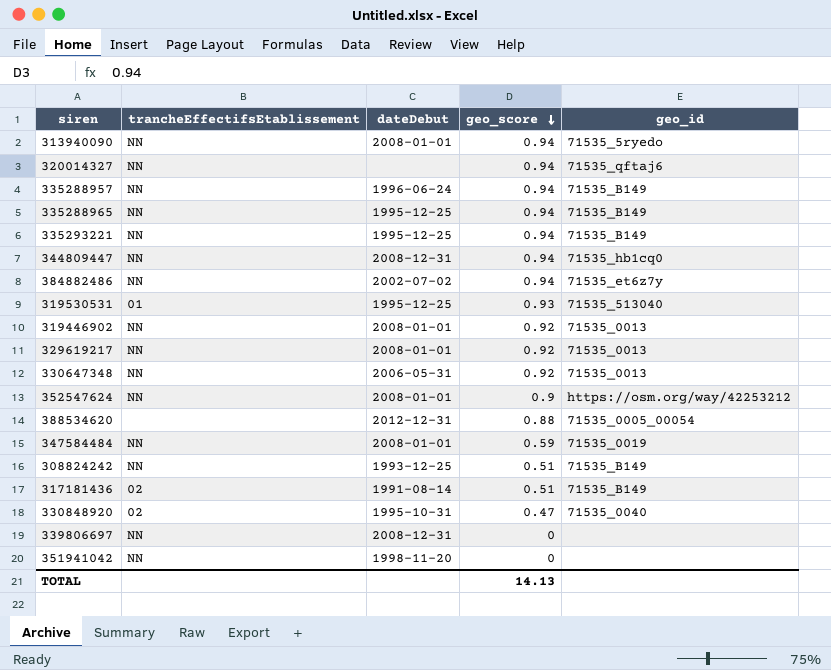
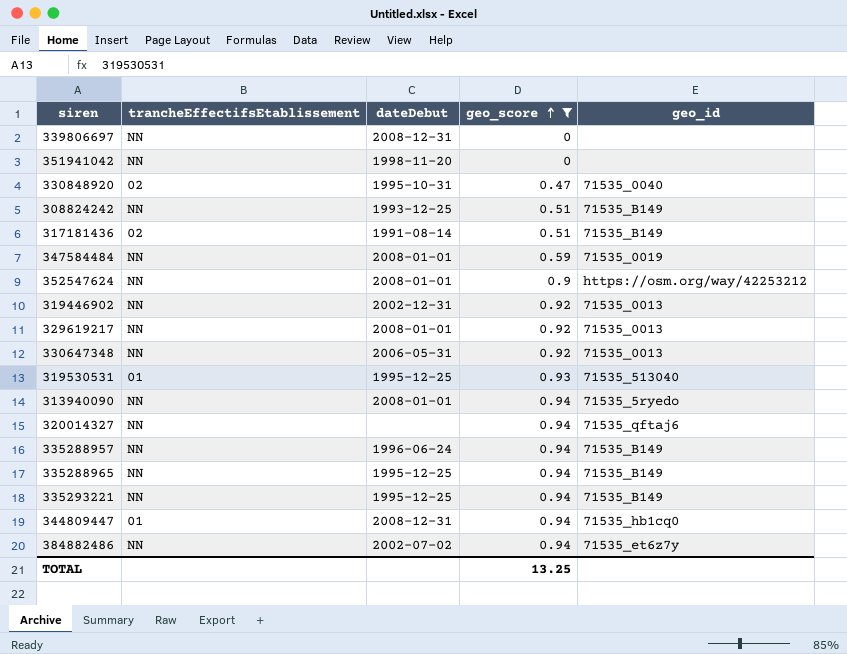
filter: none -> geo_score != 0.88
row order: geo_score descending -> geo_score ascending
319446902 | dateDebut: 2008-01-01 -> 2002-12-31
344809447 | trancheEffectifsEtablissement: NN -> 01
TOTAL | geo_score: 14.13 -> 13.25

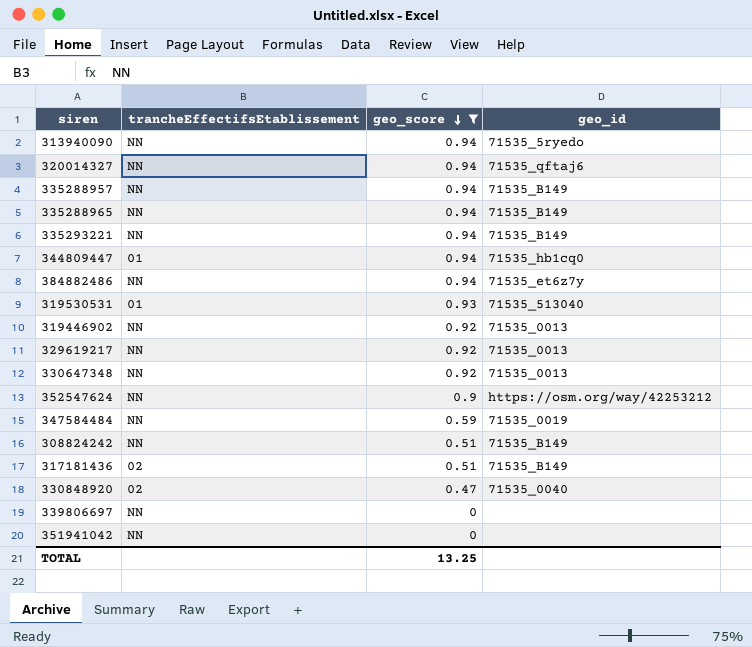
row order: geo_score ascending -> geo_score descending
column dateDebut | position: 3 -> none

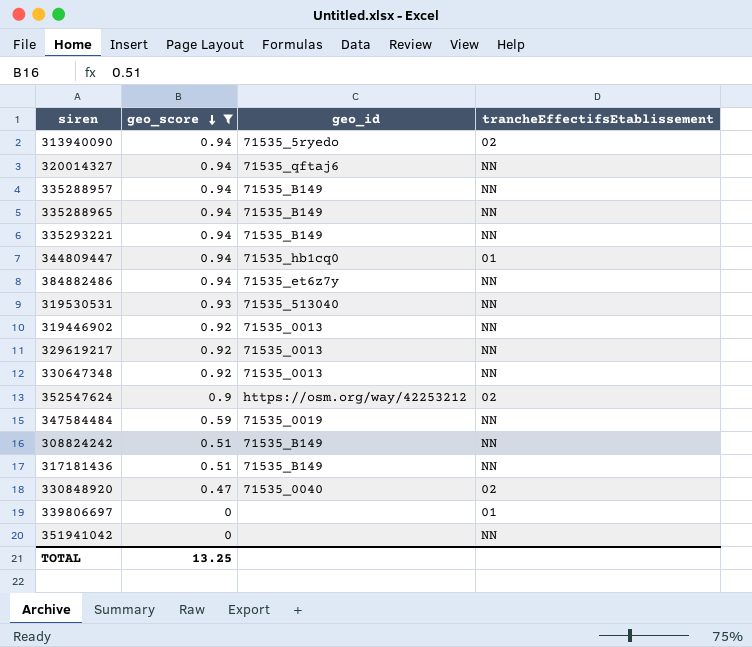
column trancheEffectifsEtablissement | position: 2 -> 4
313940090 | trancheEffectifsEtablissement: NN -> 02
319530531 | trancheEffectifsEtablissement: 01 -> NN
352547624 | trancheEffectifsEtablissement: NN -> 02
317181436 | trancheEffectifsEtablissement: 02 -> NN
339806697 | trancheEffectifsEtablissement: NN -> 01

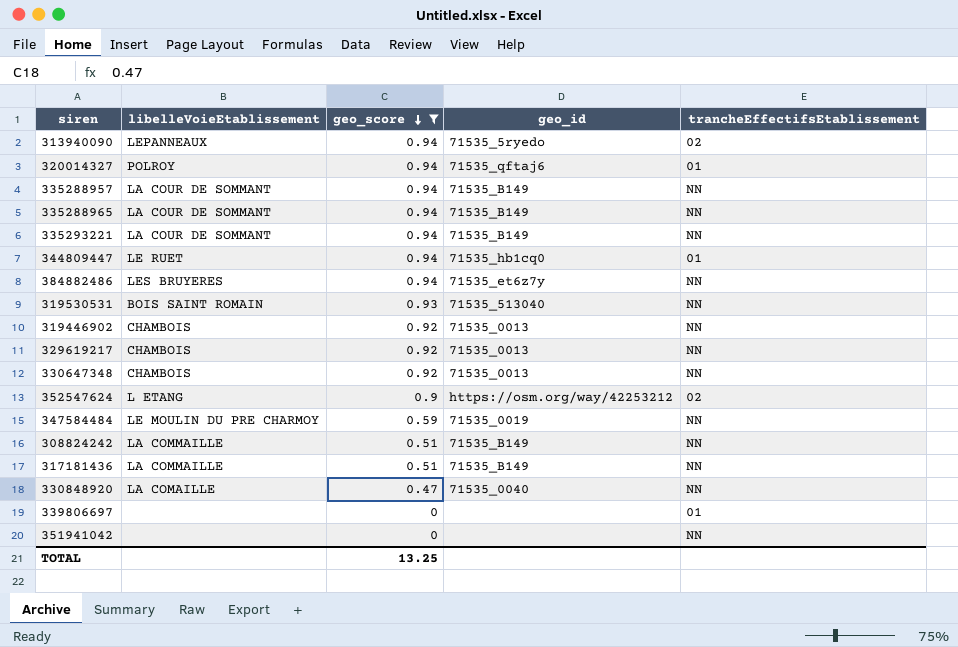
column libelleVoieEtablissement | position: none -> 2
320014327 | trancheEffectifsEtablissement: NN -> 01
330848920 | trancheEffectifsEtablissement: 02 -> NN

